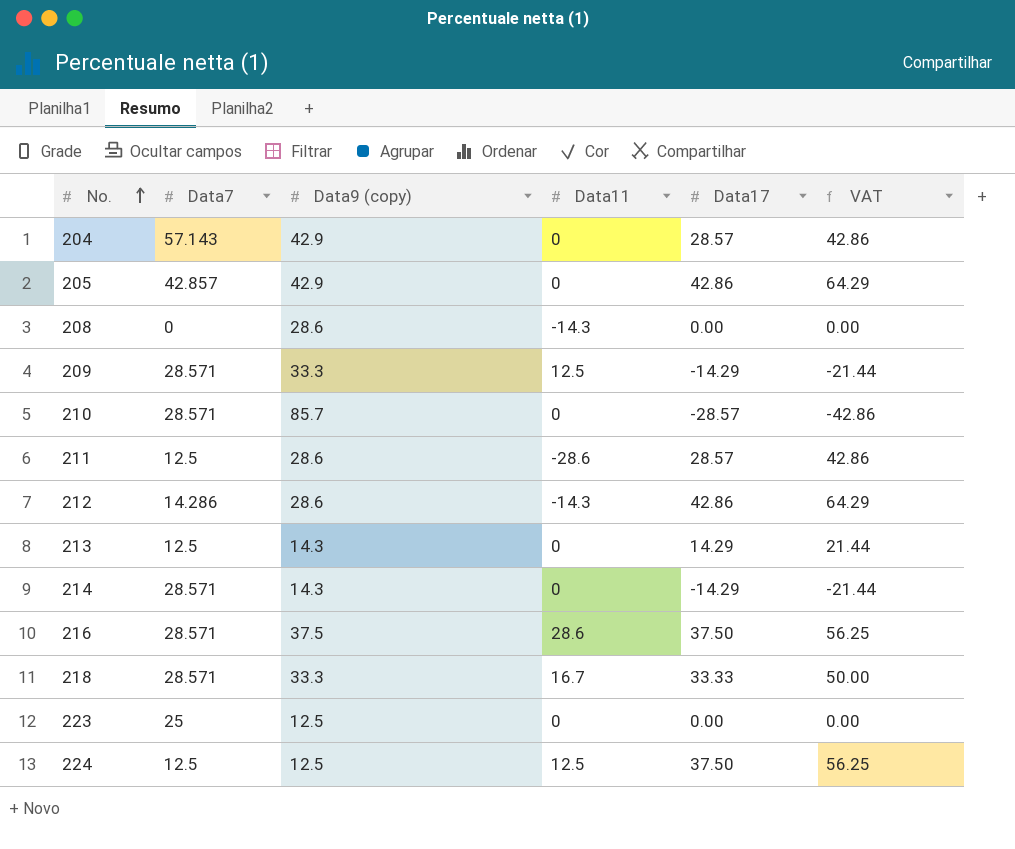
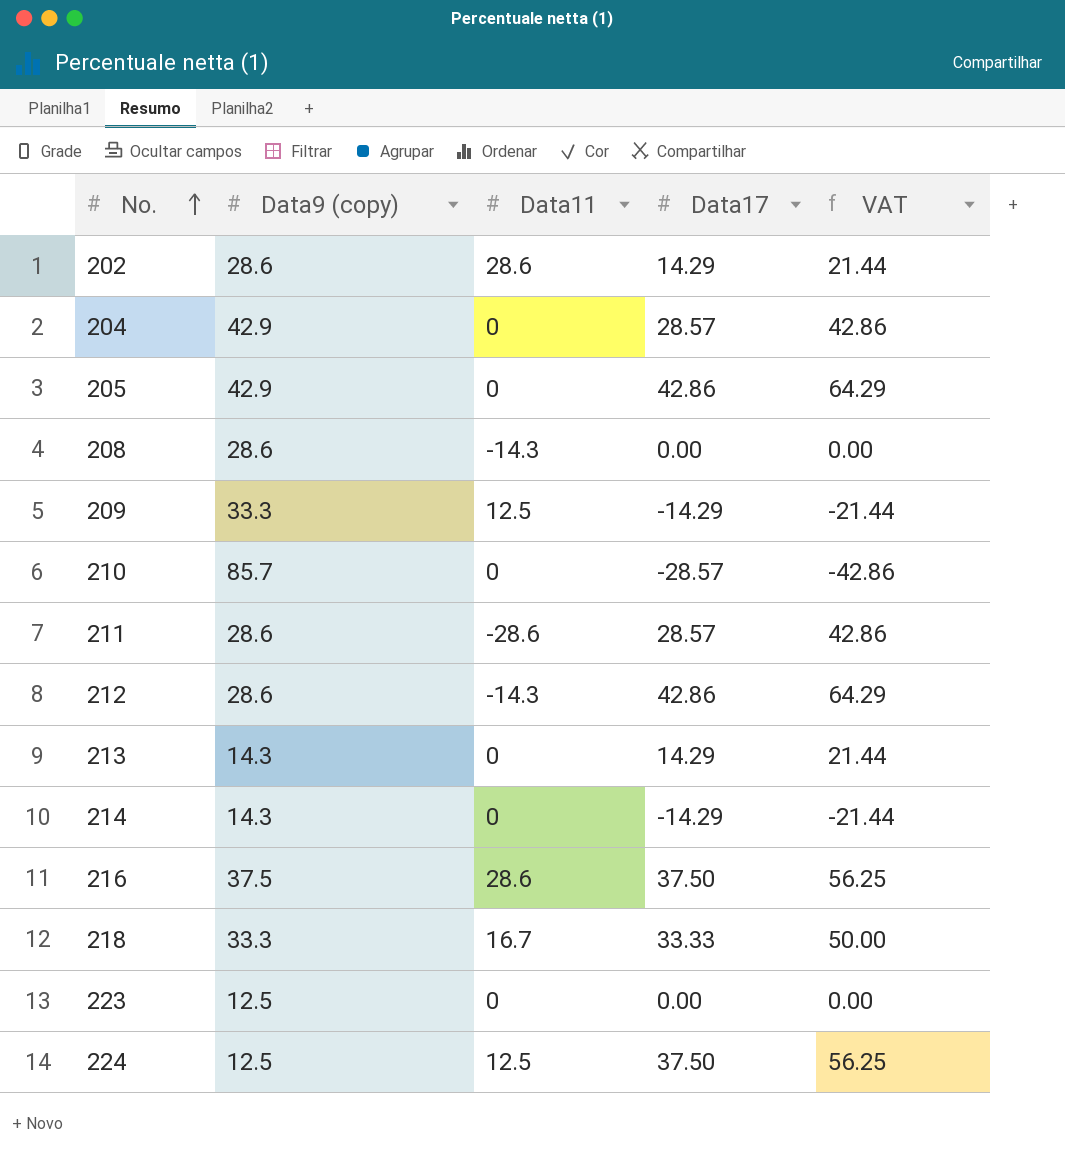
column Data7 | position: 2 -> none
row 202: none -> 28.6 | 28.6 | 14.29 | 21.44

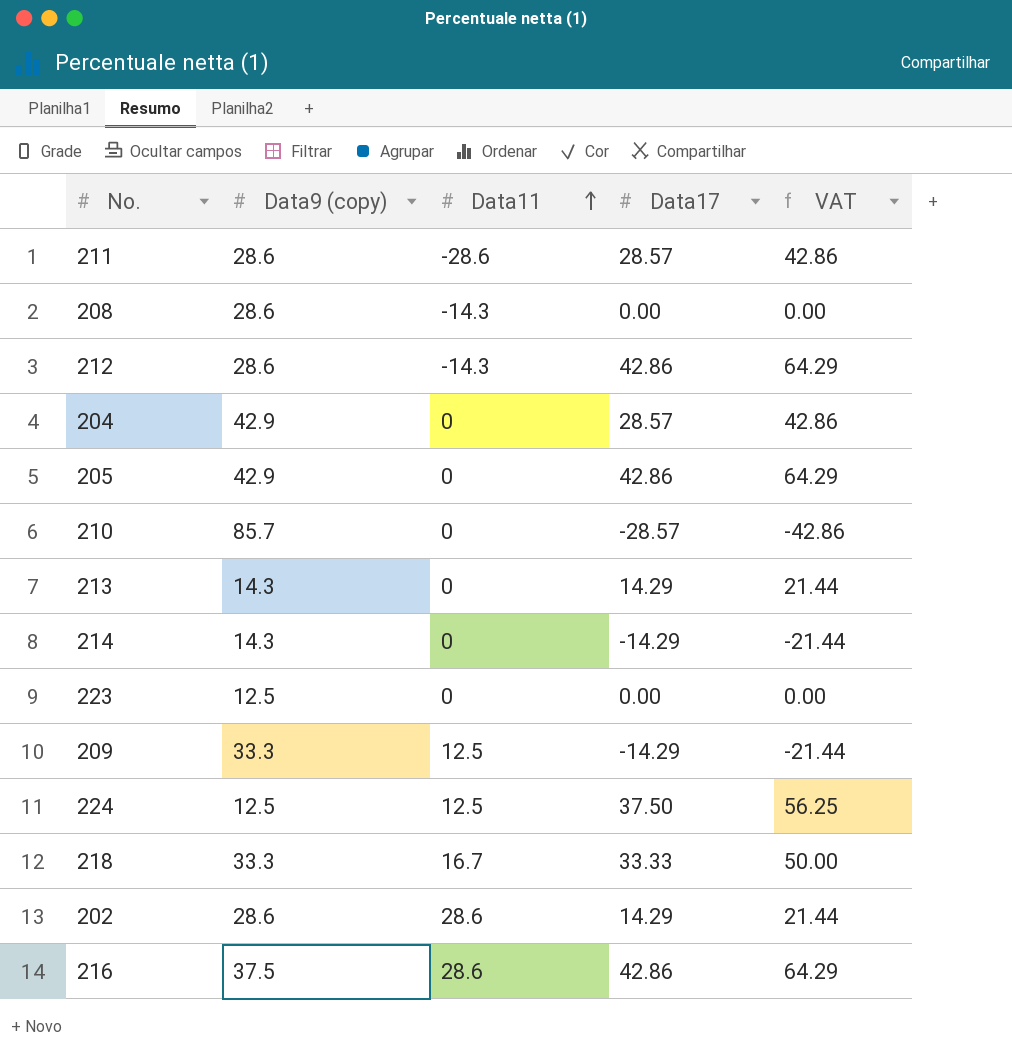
row order: No. ascending -> Data11 ascending
216 | Data17: 37.50 -> 42.86
216 | VAT: 56.25 -> 64.29

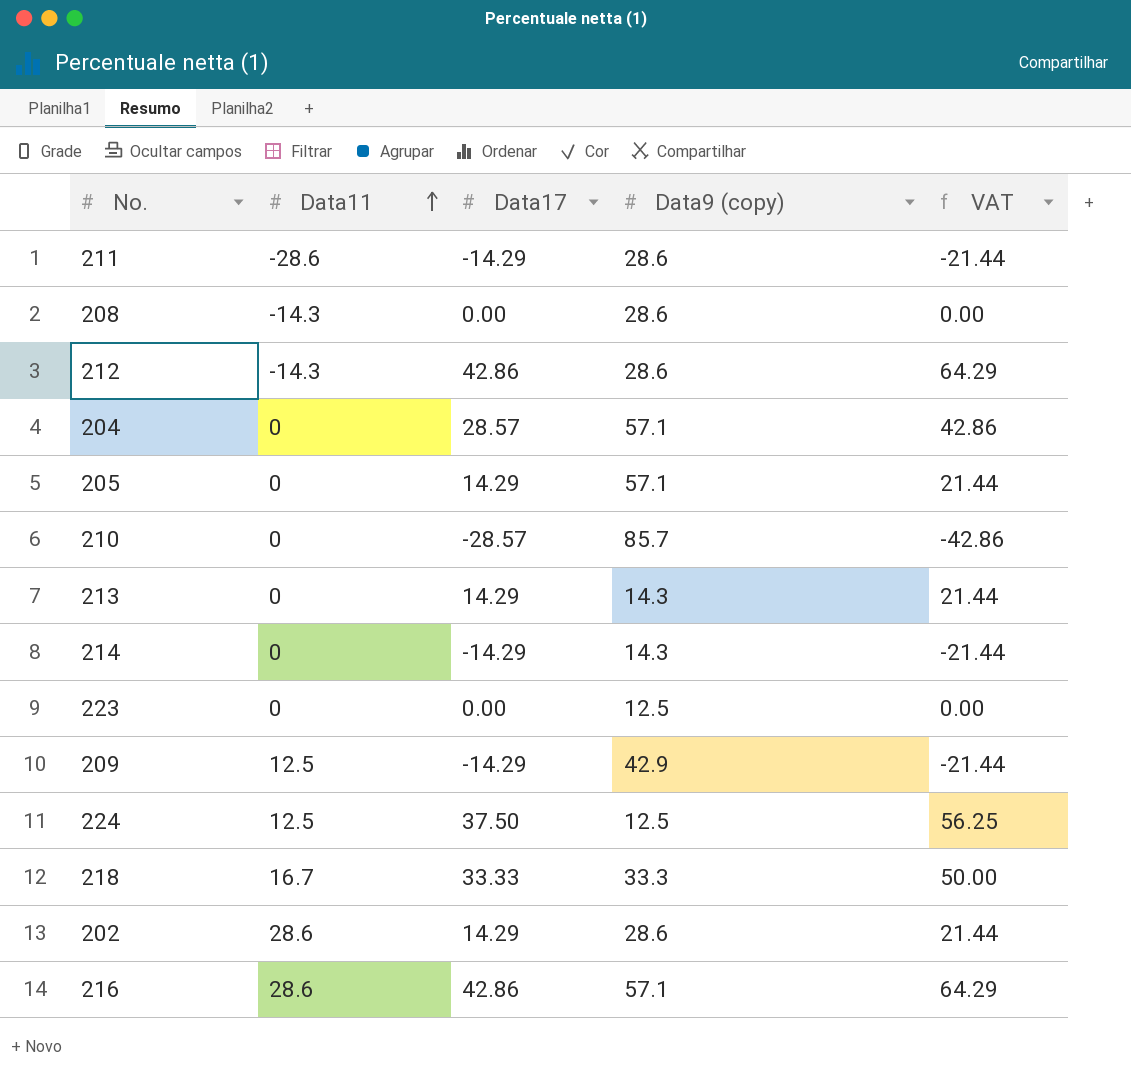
column Data9 (copy) | position: 2 -> 4
211 | Data17: 28.57 -> -14.29
211 | VAT: 42.86 -> -21.44
204 | Data9 (copy): 42.9 -> 57.1
205 | Data17: 42.86 -> 14.29
205 | Data9 (copy): 42.9 -> 57.1
205 | VAT: 64.29 -> 21.44
209 | Data9 (copy): 33.3 -> 42.9
216 | Data9 (copy): 37.5 -> 57.1

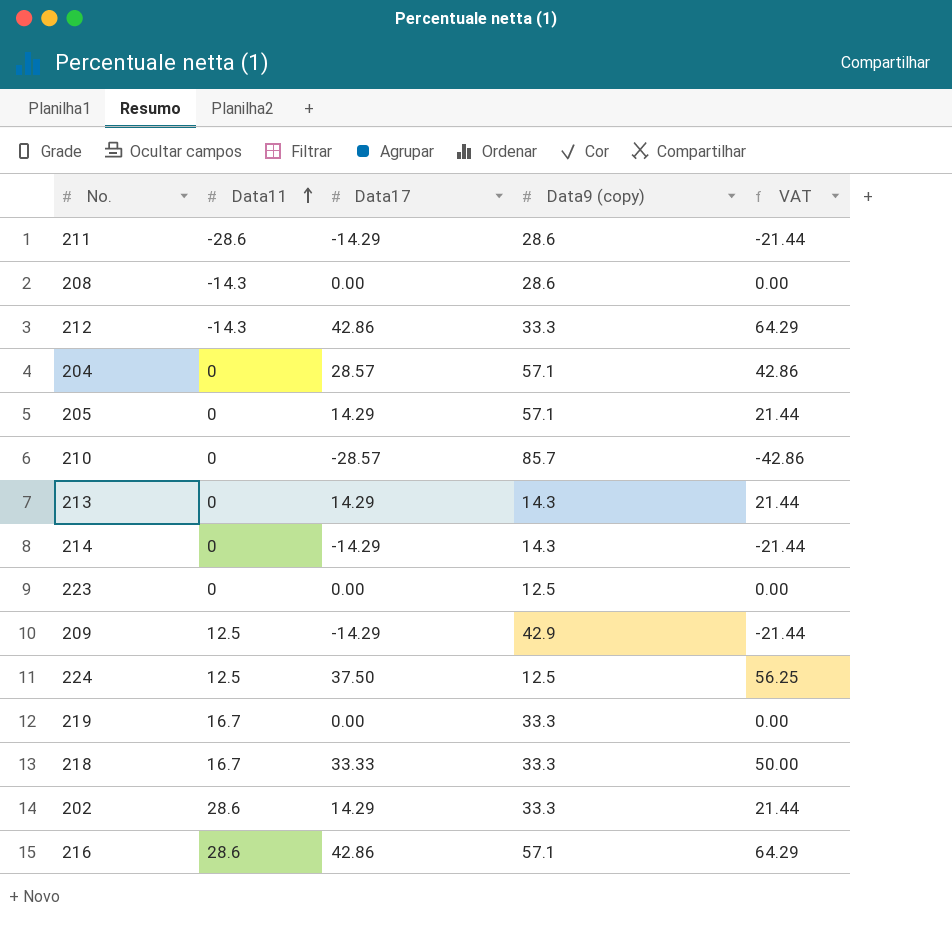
212 | Data9 (copy): 28.6 -> 33.3
row 219: none -> 16.7 | 0.00 | 33.3 | 0.00
202 | Data9 (copy): 28.6 -> 33.3

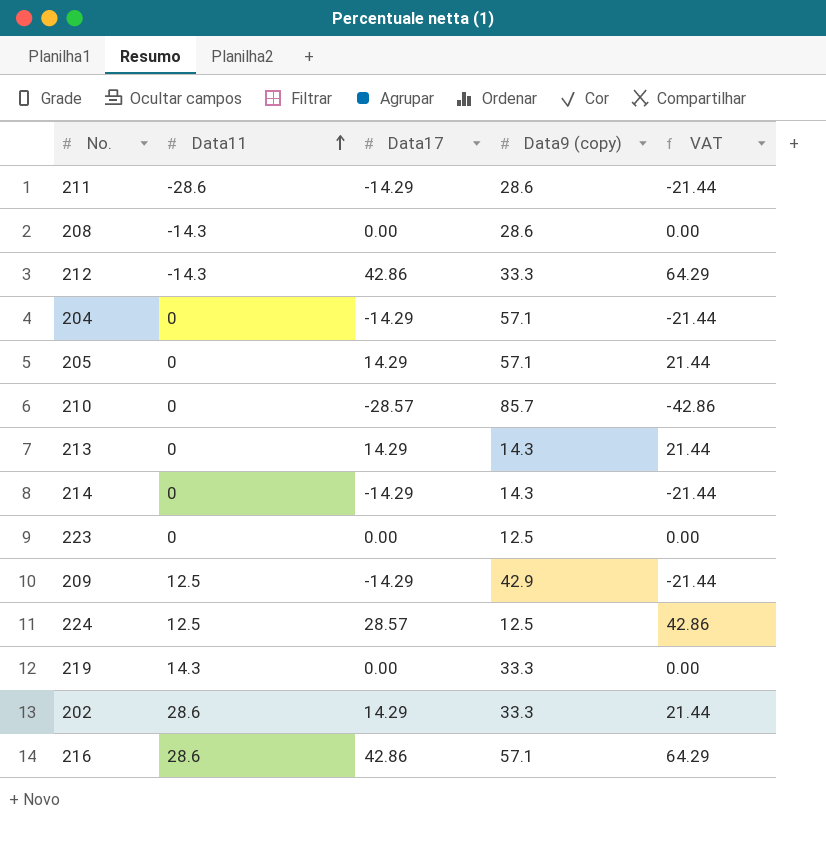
row 218: 16.7 | 33.33 | 33.3 | 50.00 -> none
204 | Data17: 28.57 -> -14.29
204 | VAT: 42.86 -> -21.44
224 | Data17: 37.50 -> 28.57
224 | VAT: 56.25 -> 42.86
219 | Data11: 16.7 -> 14.3

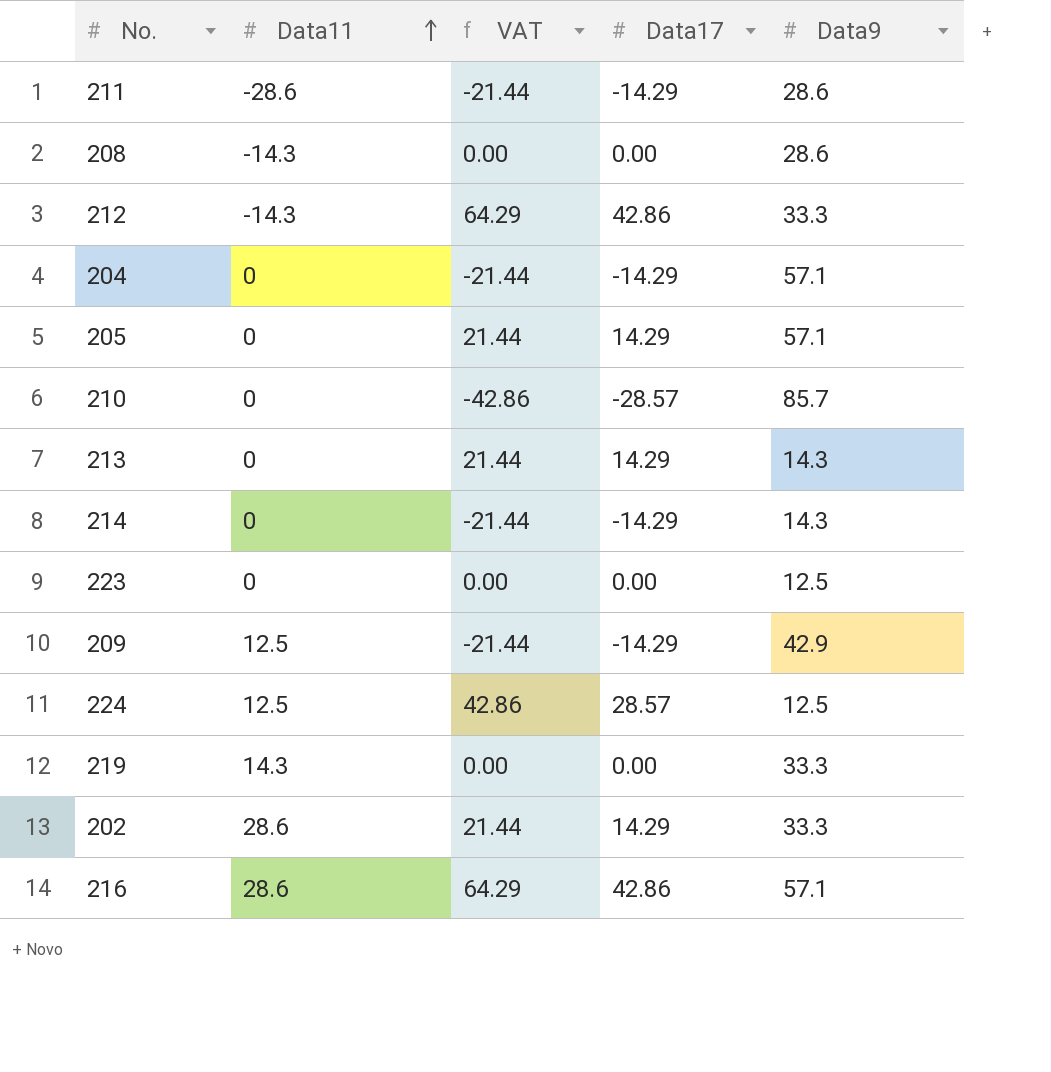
column VAT | position: 5 -> 3
column name: Data9 (copy) -> Data9

